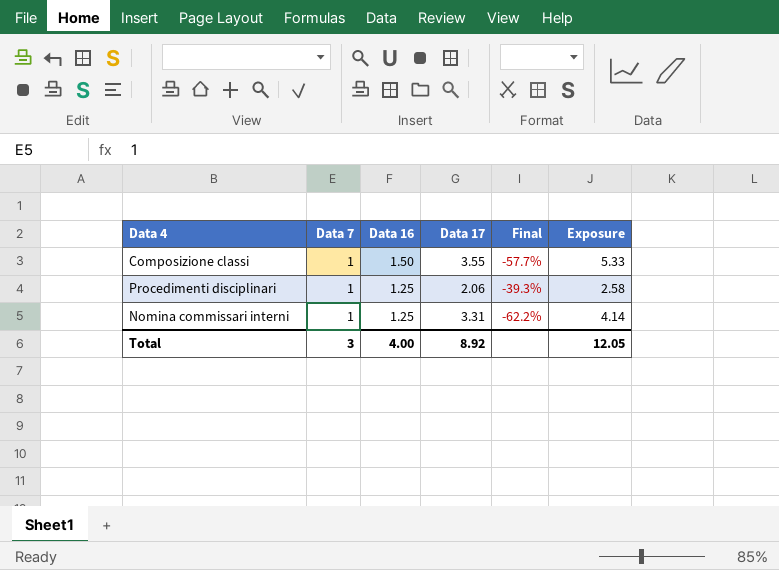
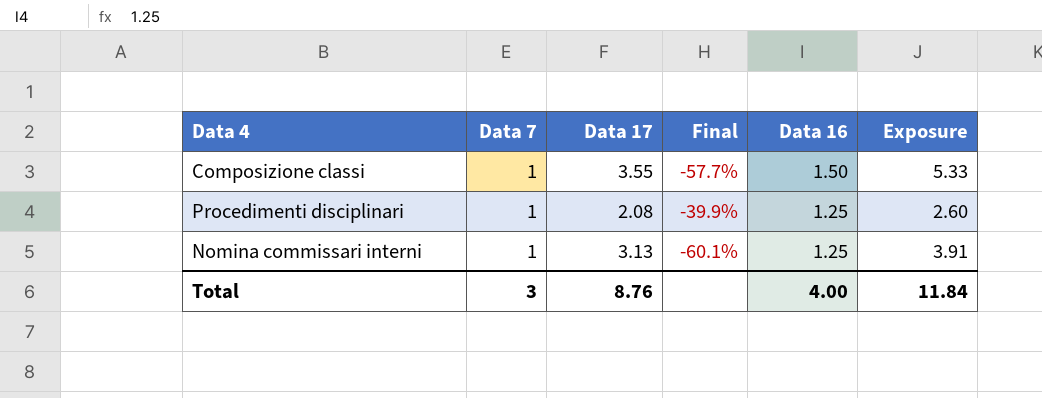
column Data 16 | position: 3 -> 5
Procedimenti disciplinari | Data 17: 2.06 -> 2.08
Procedimenti disciplinari | Final: -39.3% -> -39.9%
Procedimenti disciplinari | Exposure: 2.58 -> 2.60
Nomina commissari interni | Data 17: 3.31 -> 3.13
Nomina commissari interni | Final: -62.2% -> -60.1%
Nomina commissari interni | Exposure: 4.14 -> 3.91
Total | Data 17: 8.92 -> 8.76
Total | Exposure: 12.05 -> 11.84

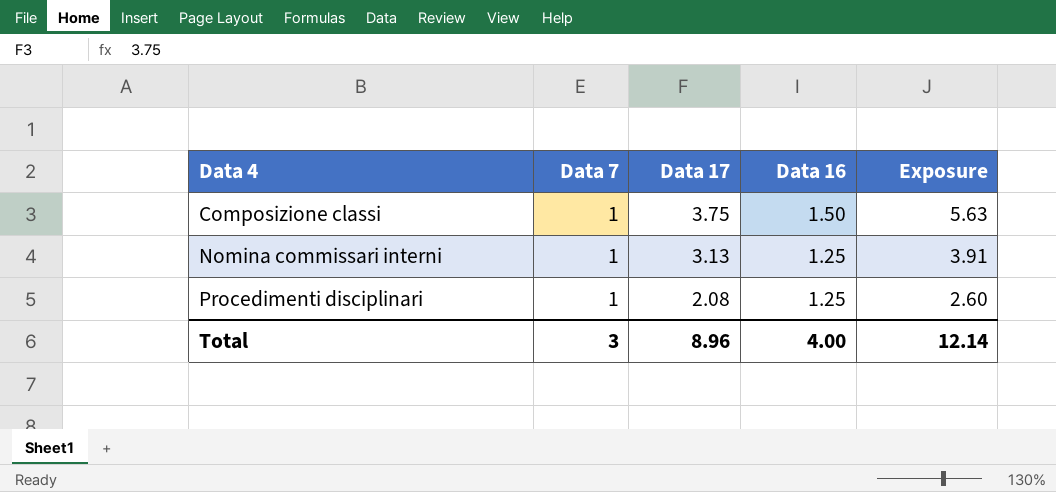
row order: Data 16 descending -> Data 4 ascending
column Final | formula: ([Data 16] - [Data 17]) / [Data 17] -> none
Composizione classi | Data 17: 3.55 -> 3.75
Composizione classi | Exposure: 5.33 -> 5.63
Total | Data 17: 8.76 -> 8.96
Total | Exposure: 11.84 -> 12.14

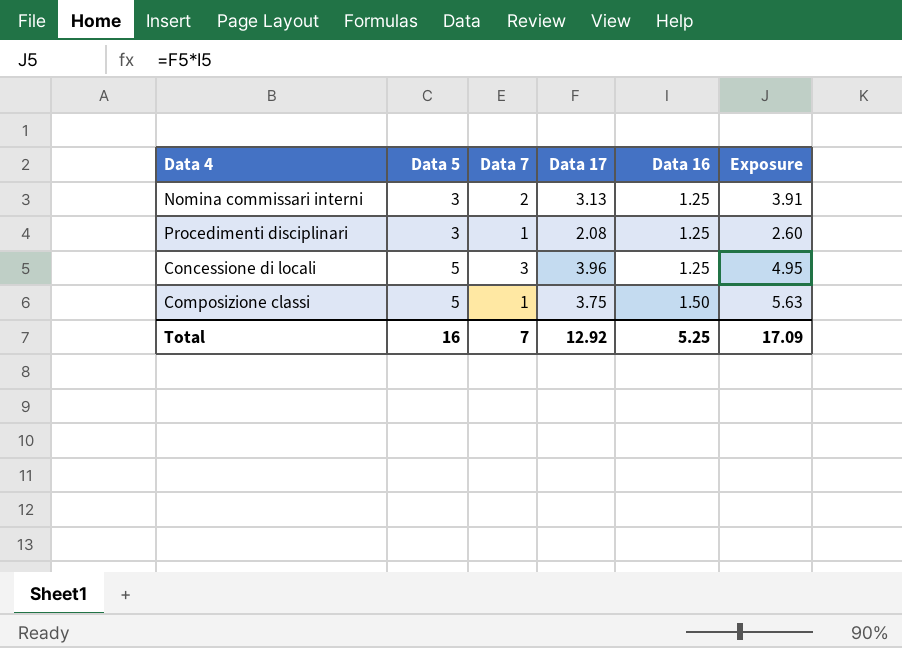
row order: Data 4 ascending -> Data 5 ascending
column Data 5 | position: none -> 2
Nomina commissari interni | Data 7: 1 -> 2
row Concessione di locali: none -> 5 | 3 | 3.96 | 1.25 | 4.95
Total | Data 7: 3 -> 7
Total | Data 17: 8.96 -> 12.92
Total | Data 16: 4.00 -> 5.25
Total | Exposure: 12.14 -> 17.09

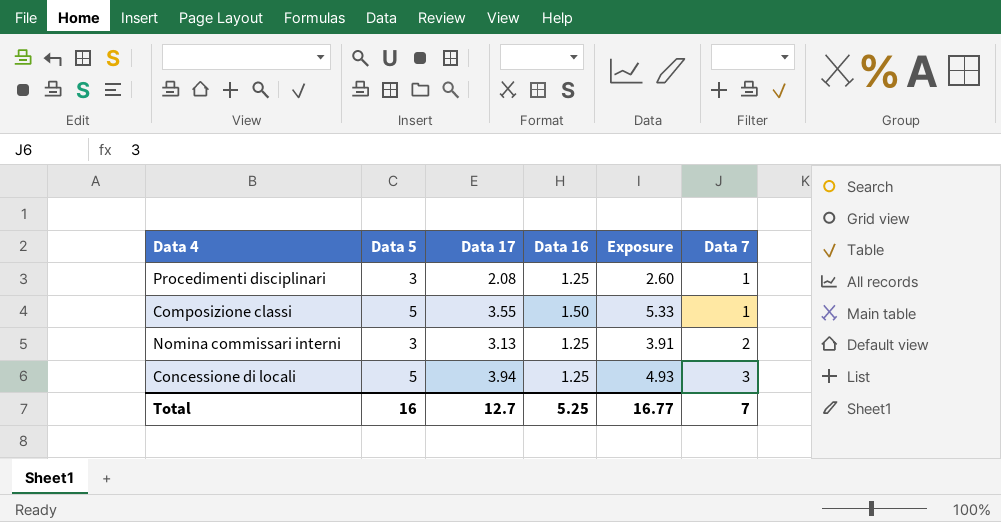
row order: Data 5 ascending -> Data 7 ascending
column Data 7 | position: 3 -> 6
Composizione classi | Data 17: 3.75 -> 3.55
Composizione classi | Exposure: 5.63 -> 5.33
Concessione di locali | Data 17: 3.96 -> 3.94
Concessione di locali | Exposure: 4.95 -> 4.93
Total | Data 17: 12.92 -> 12.7
Total | Exposure: 17.09 -> 16.77

